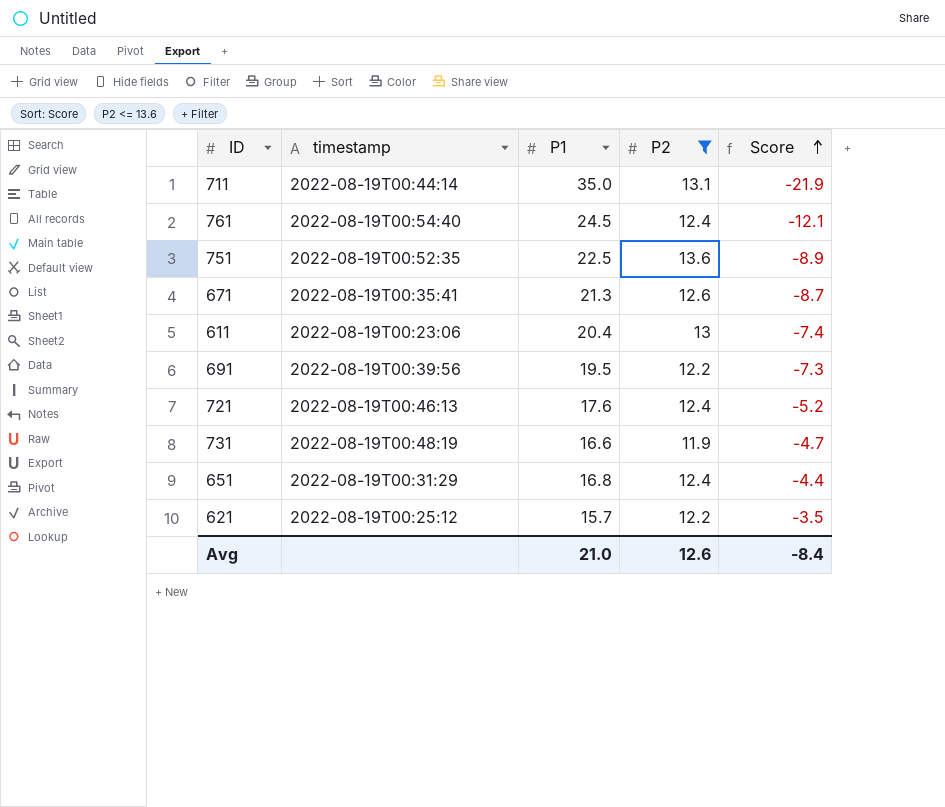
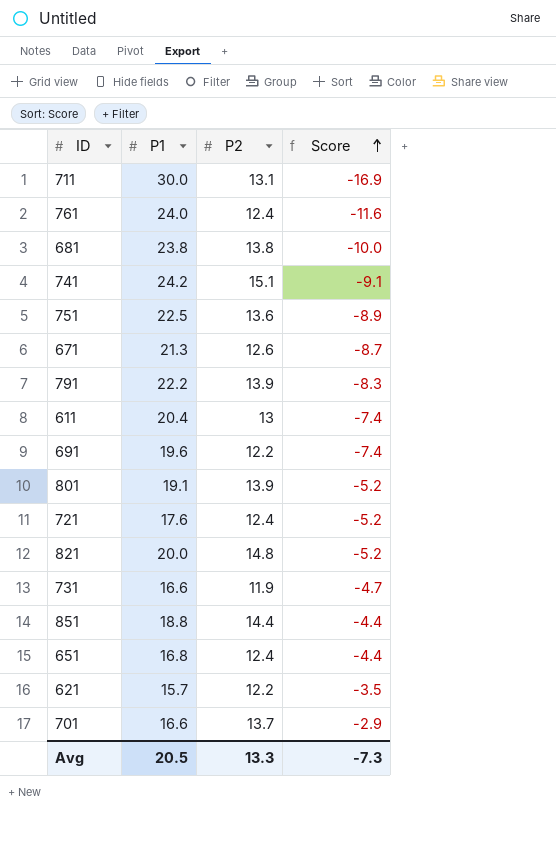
filter: P2 <= 13.6 -> none
column timestamp | position: 2 -> none
711 | P1: 35.0 -> 30.0
711 | Score: -21.9 -> -16.9
761 | P1: 24.5 -> 24.0
761 | Score: -12.1 -> -11.6
691 | P1: 19.5 -> 19.6
691 | Score: -7.3 -> -7.4
Avg | P1: 21.0 -> 20.5
Avg | P2: 12.6 -> 13.3
Avg | Score: -8.4 -> -7.3

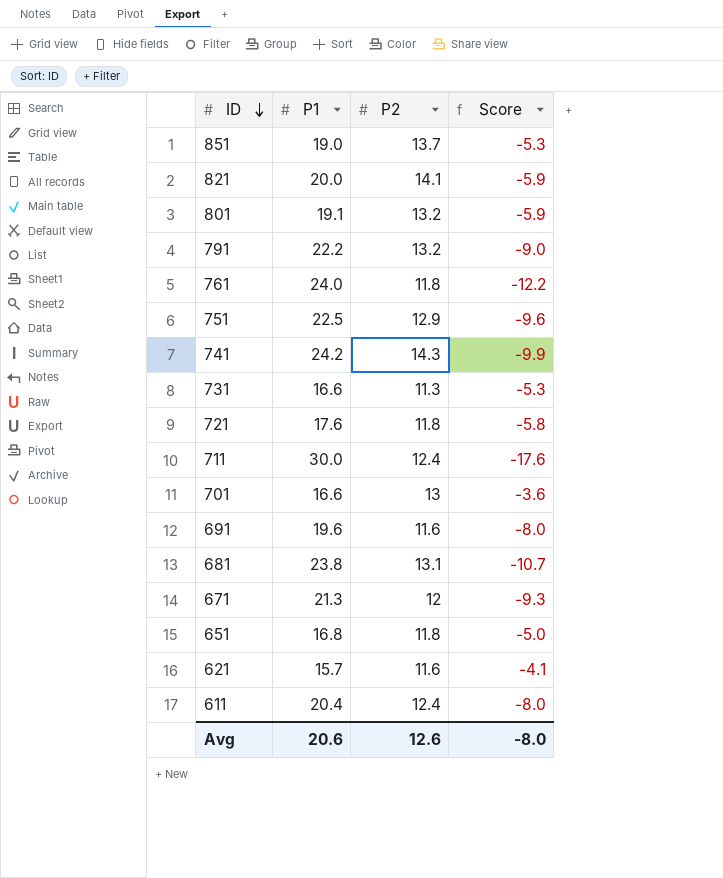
row order: Score ascending -> ID descending
851 | P1: 18.8 -> 19.0
851 | P2: 14.4 -> 13.7
851 | Score: -4.4 -> -5.3
821 | P2: 14.8 -> 14.1
821 | Score: -5.2 -> -5.9
801 | P2: 13.9 -> 13.2
801 | Score: -5.2 -> -5.9
791 | P2: 13.9 -> 13.2
791 | Score: -8.3 -> -9.0
761 | P2: 12.4 -> 11.8
761 | Score: -11.6 -> -12.2
751 | P2: 13.6 -> 12.9
751 | Score: -8.9 -> -9.6
741 | P2: 15.1 -> 14.3
741 | Score: -9.1 -> -9.9
731 | P2: 11.9 -> 11.3
731 | Score: -4.7 -> -5.3
721 | P2: 12.4 -> 11.8
721 | Score: -5.2 -> -5.8
711 | P2: 13.1 -> 12.4
711 | Score: -16.9 -> -17.6
701 | P2: 13.7 -> 13
701 | Score: -2.9 -> -3.6
691 | P2: 12.2 -> 11.6
691 | Score: -7.4 -> -8.0
681 | P2: 13.8 -> 13.1
681 | Score: -10.0 -> -10.7
671 | P2: 12.6 -> 12
671 | Score: -8.7 -> -9.3
651 | P2: 12.4 -> 11.8
651 | Score: -4.4 -> -5.0
621 | P2: 12.2 -> 11.6
621 | Score: -3.5 -> -4.1
611 | P2: 13 -> 12.4
611 | Score: -7.4 -> -8.0
Avg | P1: 20.5 -> 20.6
Avg | P2: 13.3 -> 12.6
Avg | Score: -7.3 -> -8.0

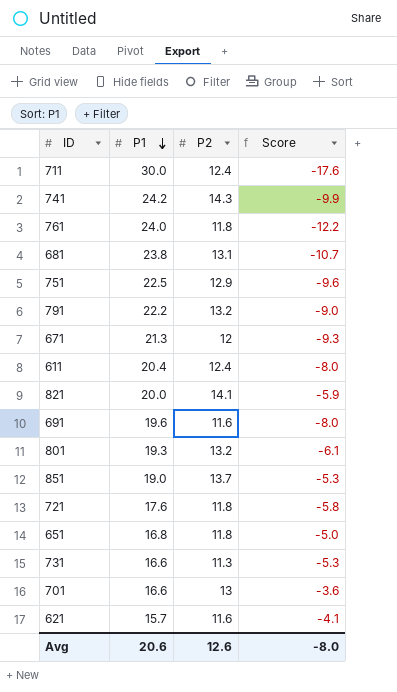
row order: ID descending -> P1 descending
801 | P1: 19.1 -> 19.3
801 | Score: -5.9 -> -6.1

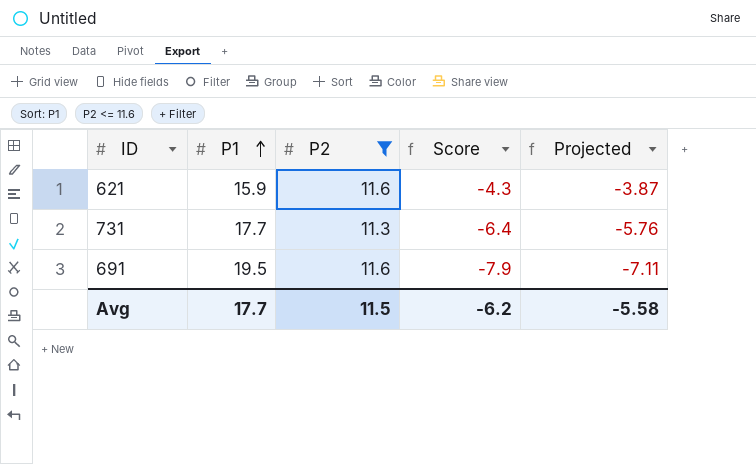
filter: none -> P2 <= 11.6
row order: P1 descending -> P1 ascending
column Projected | formula: none -> [Score] * 0.9
621 | P1: 15.7 -> 15.9
621 | Score: -4.1 -> -4.3
731 | P1: 16.6 -> 17.7
731 | Score: -5.3 -> -6.4
691 | P1: 19.6 -> 19.5
691 | Score: -8.0 -> -7.9
Avg | P1: 20.6 -> 17.7
Avg | P2: 12.6 -> 11.5
Avg | Score: -8.0 -> -6.2

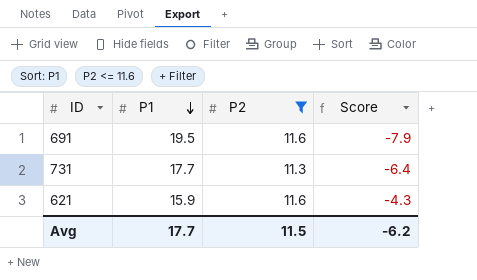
row order: P1 ascending -> P1 descending
column Projected | formula: [Score] * 0.9 -> none

